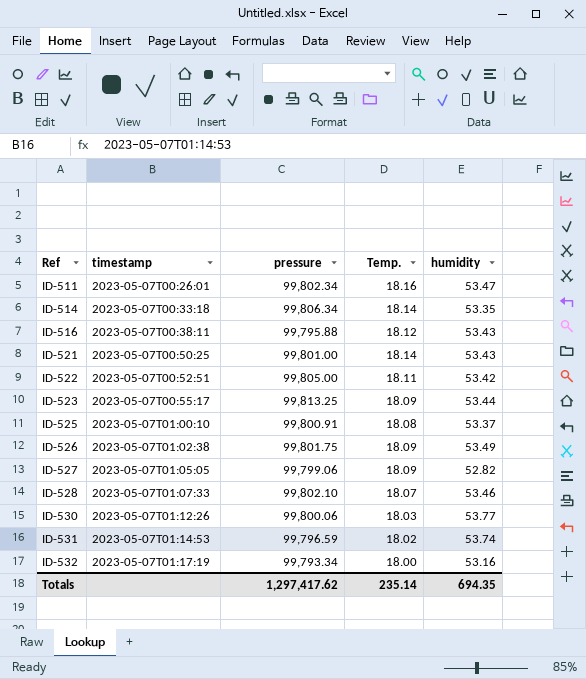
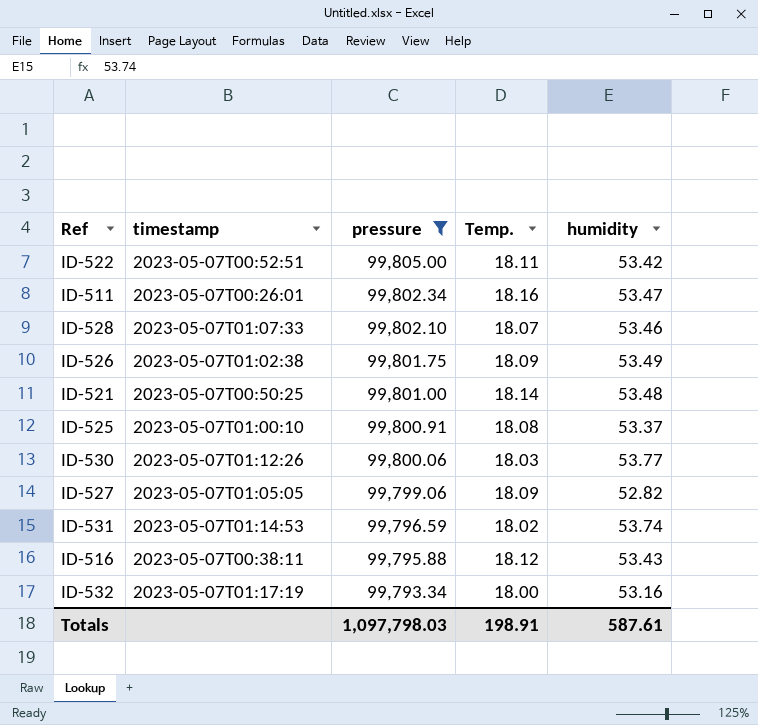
filter: none -> pressure <= 99,805.00
row order: Ref ascending -> pressure descending
ID-521 | humidity: 53.43 -> 53.48
Totals | pressure: 1,297,417.62 -> 1,097,798.03
Totals | Temp.: 235.14 -> 198.91
Totals | humidity: 694.35 -> 587.61

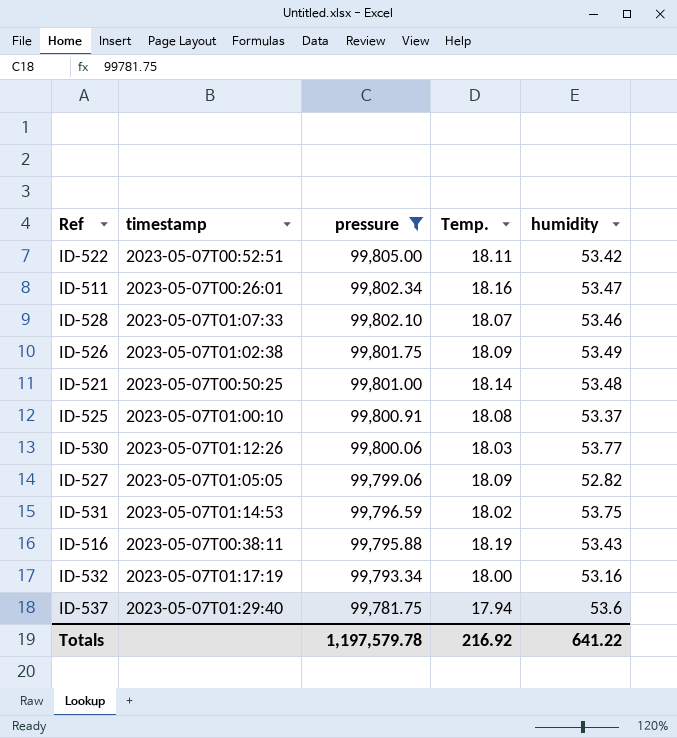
ID-531 | humidity: 53.74 -> 53.75
ID-516 | Temp.: 18.12 -> 18.19
row ID-537: none -> 2023-05-07T01:29:40 | 99,781.75 | 17.94 | 53.6
Totals | pressure: 1,097,798.03 -> 1,197,579.78
Totals | Temp.: 198.91 -> 216.92
Totals | humidity: 587.61 -> 641.22

